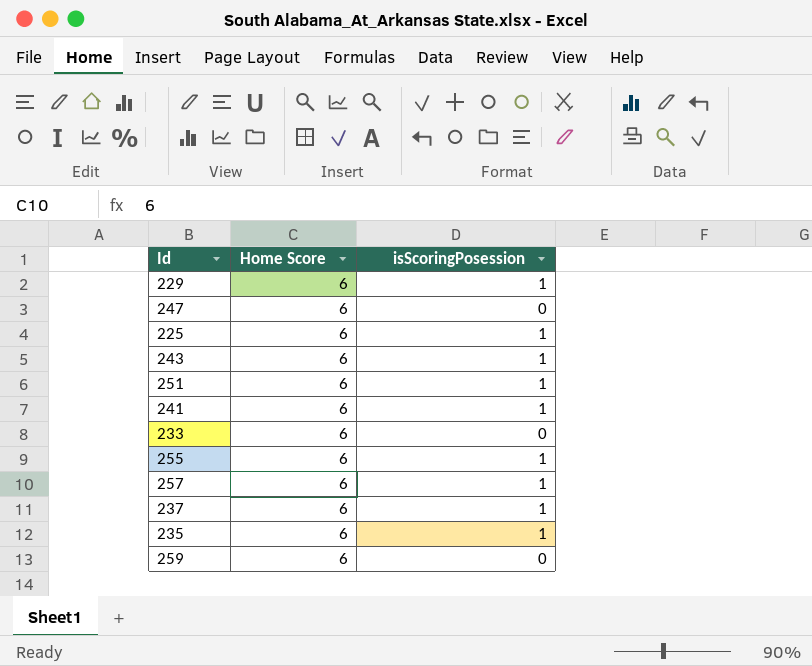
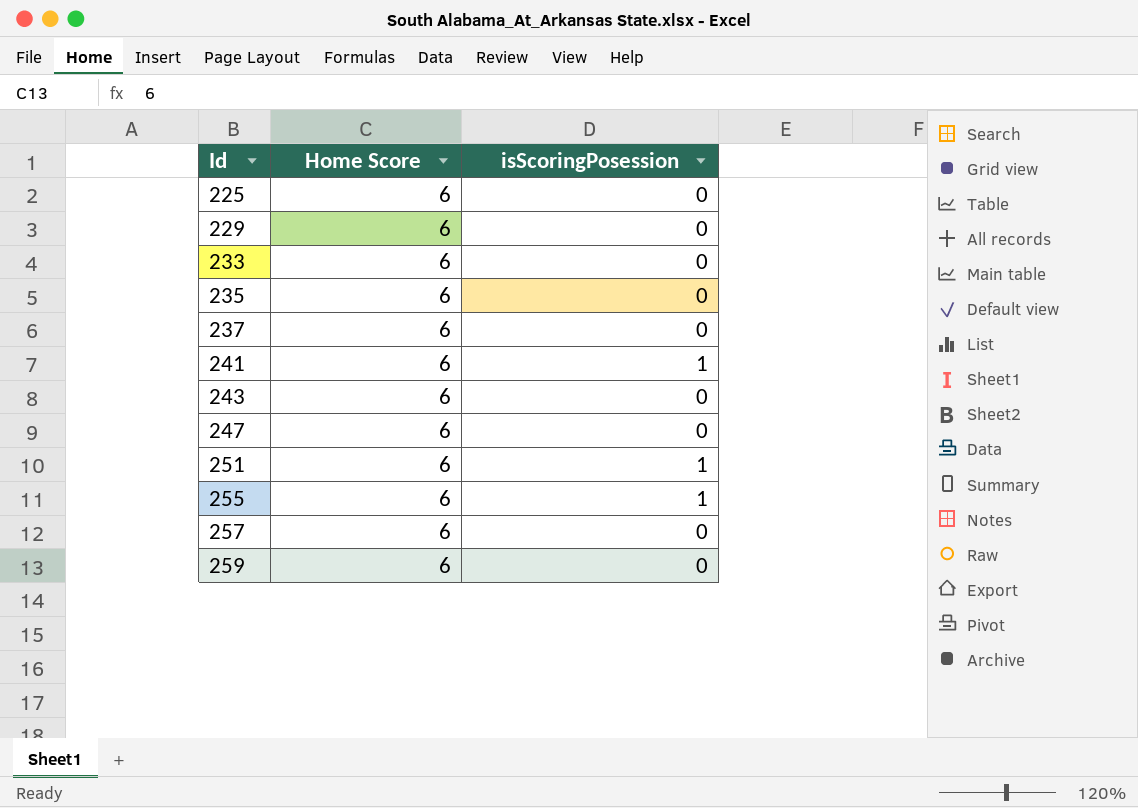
row order: none -> Id ascending
225 | isScoringPosession: 1 -> 0
229 | isScoringPosession: 1 -> 0
235 | isScoringPosession: 1 -> 0
237 | isScoringPosession: 1 -> 0
243 | isScoringPosession: 1 -> 0
257 | isScoringPosession: 1 -> 0

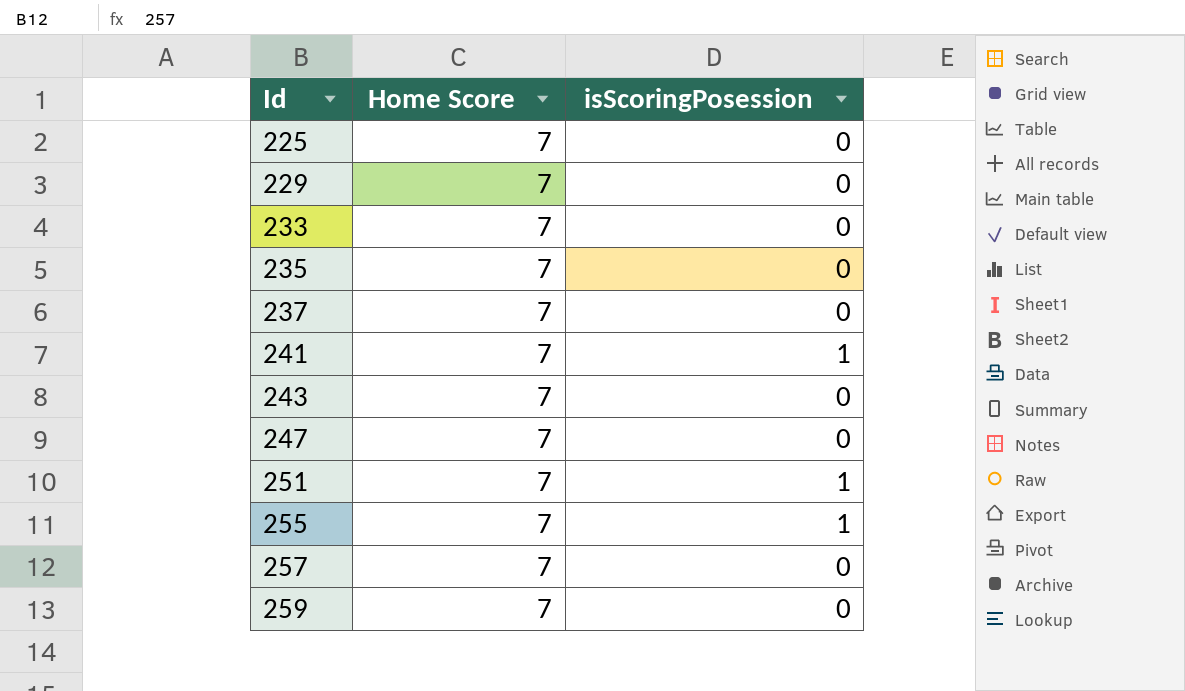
225 | Home Score: 6 -> 7
229 | Home Score: 6 -> 7
233 | Home Score: 6 -> 7
235 | Home Score: 6 -> 7
237 | Home Score: 6 -> 7
241 | Home Score: 6 -> 7
243 | Home Score: 6 -> 7
247 | Home Score: 6 -> 7
251 | Home Score: 6 -> 7
255 | Home Score: 6 -> 7
257 | Home Score: 6 -> 7
259 | Home Score: 6 -> 7

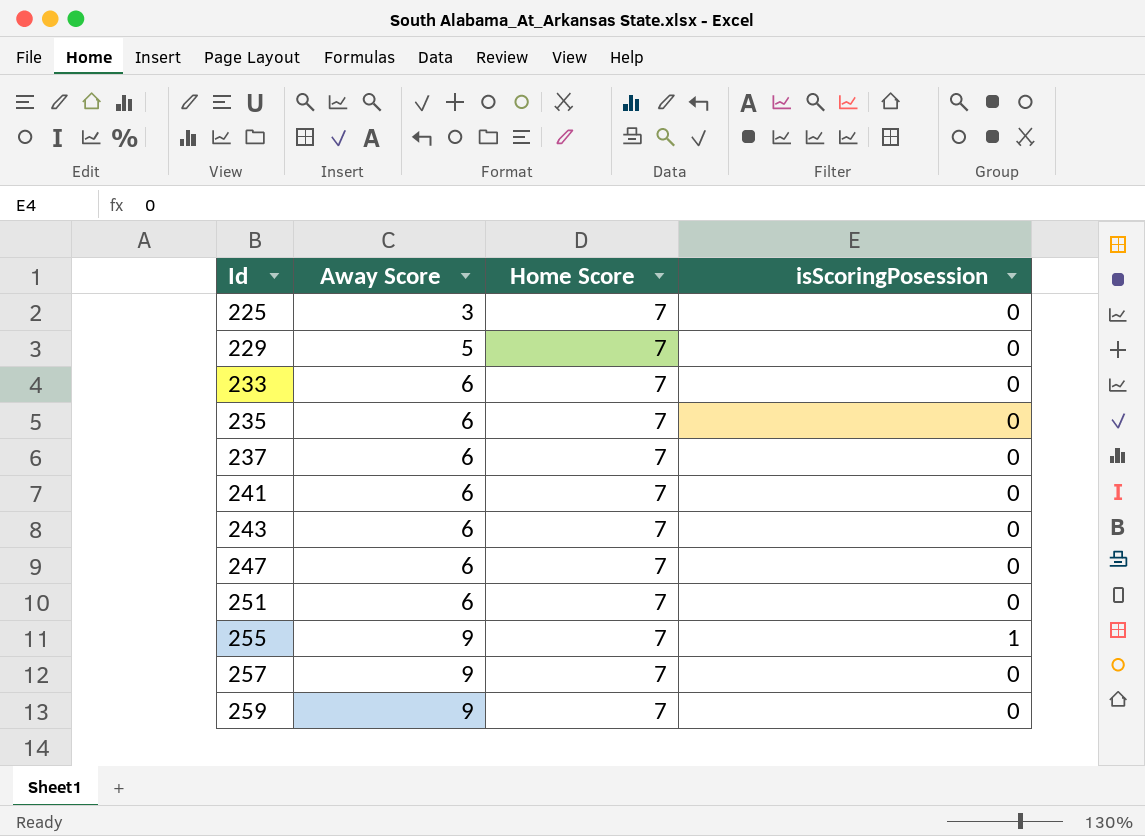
column Away Score | position: none -> 2
241 | isScoringPosession: 1 -> 0
251 | isScoringPosession: 1 -> 0

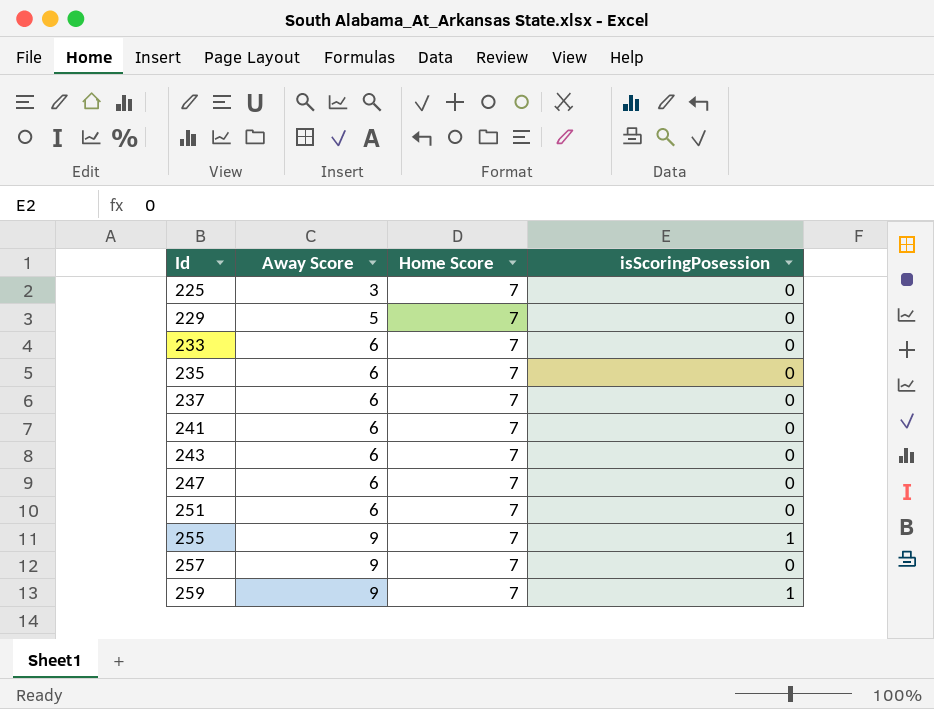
259 | isScoringPosession: 0 -> 1

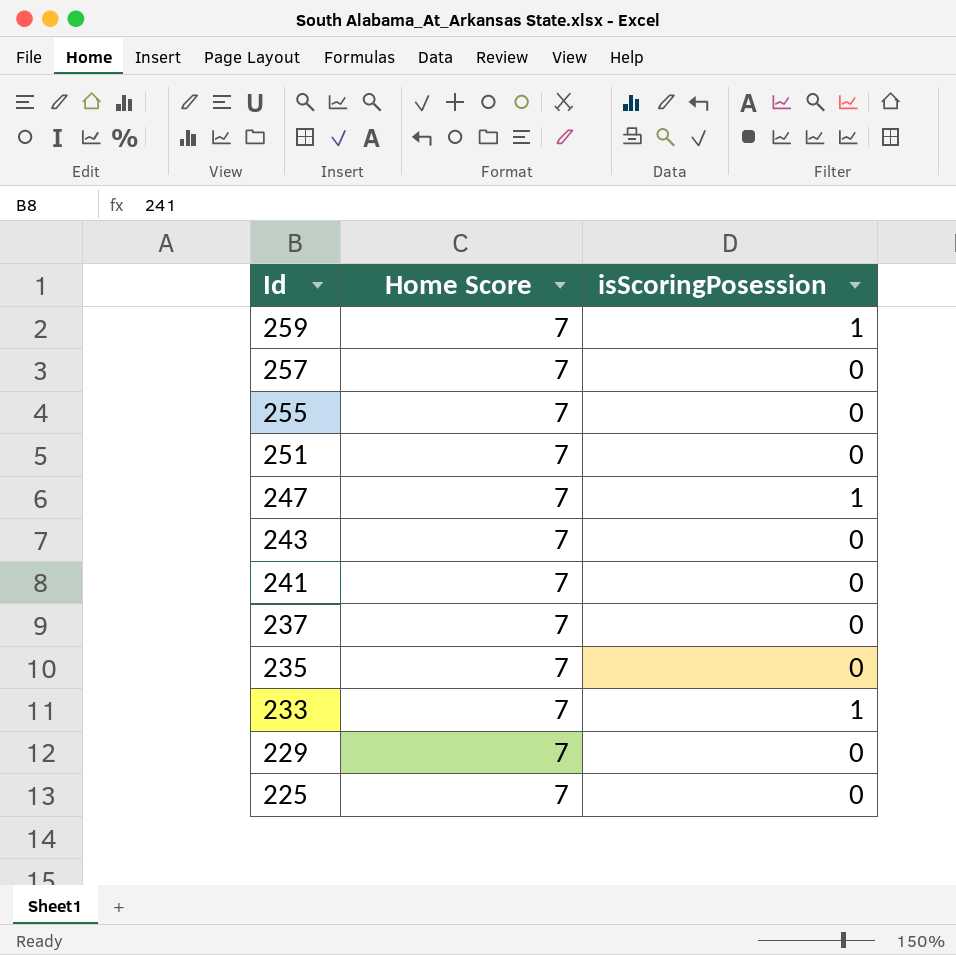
row order: Id ascending -> Id descending
column Away Score | position: 2 -> none
255 | isScoringPosession: 1 -> 0
247 | isScoringPosession: 0 -> 1
233 | isScoringPosession: 0 -> 1

